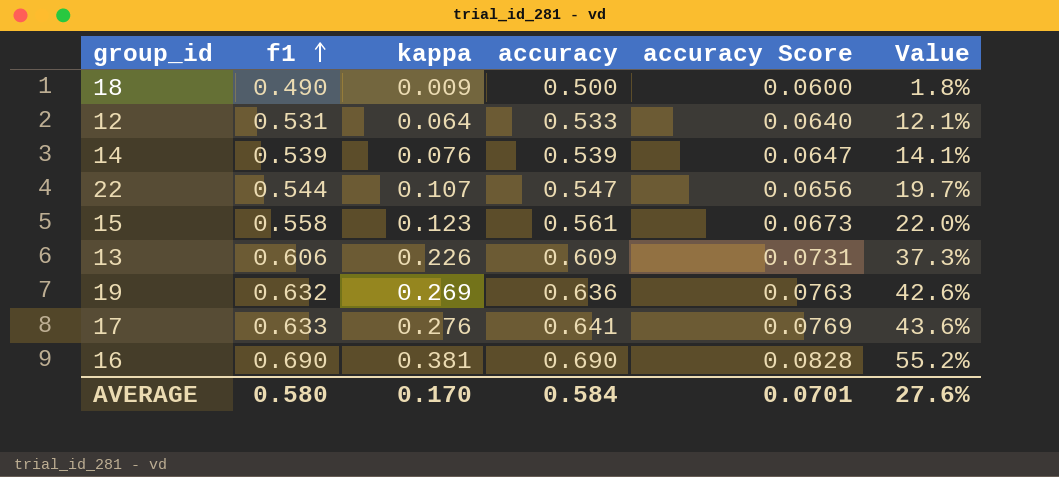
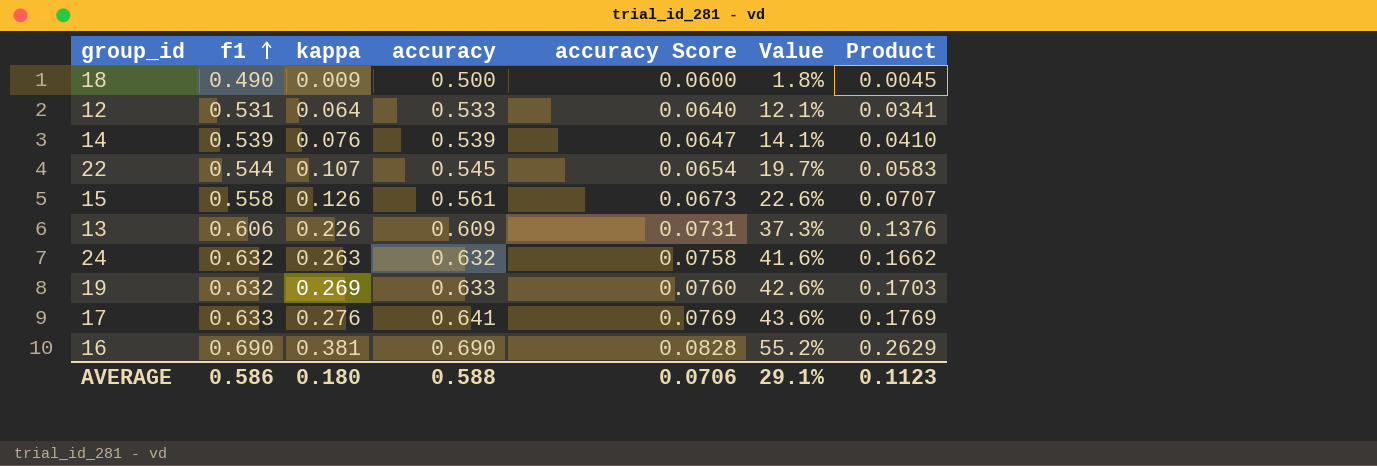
column Product | formula: none -> [kappa] * [accuracy]
22 | accuracy: 0.547 -> 0.545
22 | accuracy Score: 0.0656 -> 0.0654
15 | kappa: 0.123 -> 0.126
15 | Value: 22.0% -> 22.6%
row 24: none -> 0.632 | 0.263 | 0.632 | 0.0758 | 41.6% | 0.1662
19 | accuracy: 0.636 -> 0.633
19 | accuracy Score: 0.0763 -> 0.0760
AVERAGE | f1: 0.580 -> 0.586
AVERAGE | kappa: 0.170 -> 0.180
AVERAGE | accuracy: 0.584 -> 0.588
AVERAGE | accuracy Score: 0.0701 -> 0.0706
AVERAGE | Value: 27.6% -> 29.1%

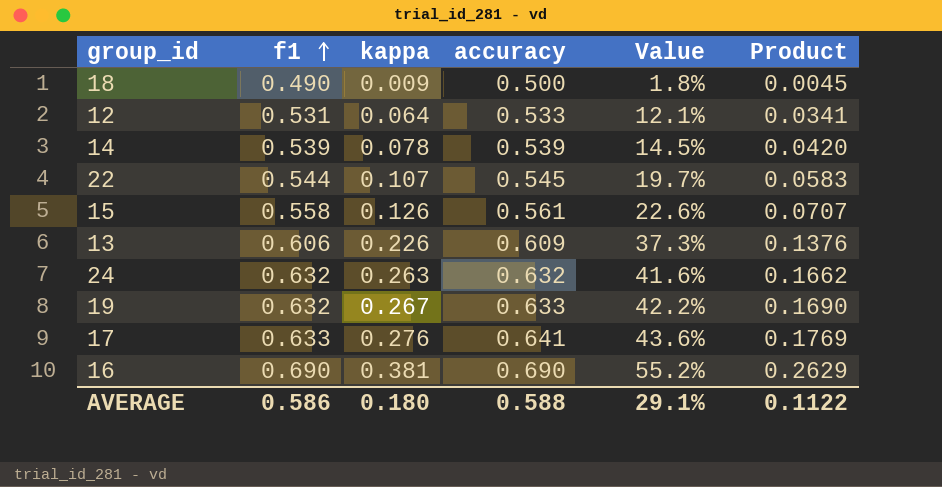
column accuracy Score | formula: [accuracy] * 0.12 -> none
14 | kappa: 0.076 -> 0.078
14 | Value: 14.1% -> 14.5%
14 | Product: 0.0410 -> 0.0420
19 | kappa: 0.269 -> 0.267
19 | Value: 42.6% -> 42.2%
19 | Product: 0.1703 -> 0.1690
AVERAGE | Product: 0.1123 -> 0.1122

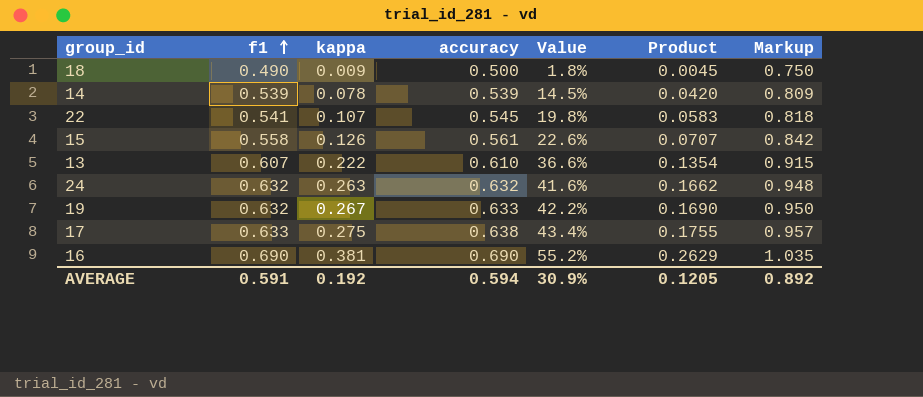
column Markup | formula: none -> [accuracy] * 1.5
row 12: 0.531 | 0.064 | 0.533 | 12.1% | 0.0341 -> none
22 | f1: 0.544 -> 0.541
22 | Value: 19.7% -> 19.8%
13 | f1: 0.606 -> 0.607
13 | kappa: 0.226 -> 0.222
13 | accuracy: 0.609 -> 0.610
13 | Value: 37.3% -> 36.6%
13 | Product: 0.1376 -> 0.1354
17 | kappa: 0.276 -> 0.275
17 | accuracy: 0.641 -> 0.638
17 | Value: 43.6% -> 43.4%
17 | Product: 0.1769 -> 0.1755
AVERAGE | f1: 0.586 -> 0.591
AVERAGE | kappa: 0.180 -> 0.192
AVERAGE | accuracy: 0.588 -> 0.594
AVERAGE | Value: 29.1% -> 30.9%
AVERAGE | Product: 0.1122 -> 0.1205

